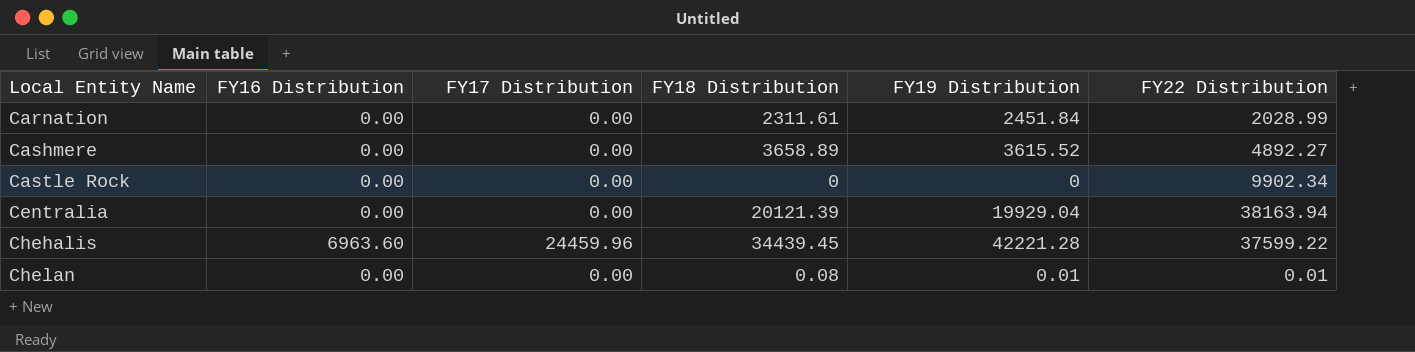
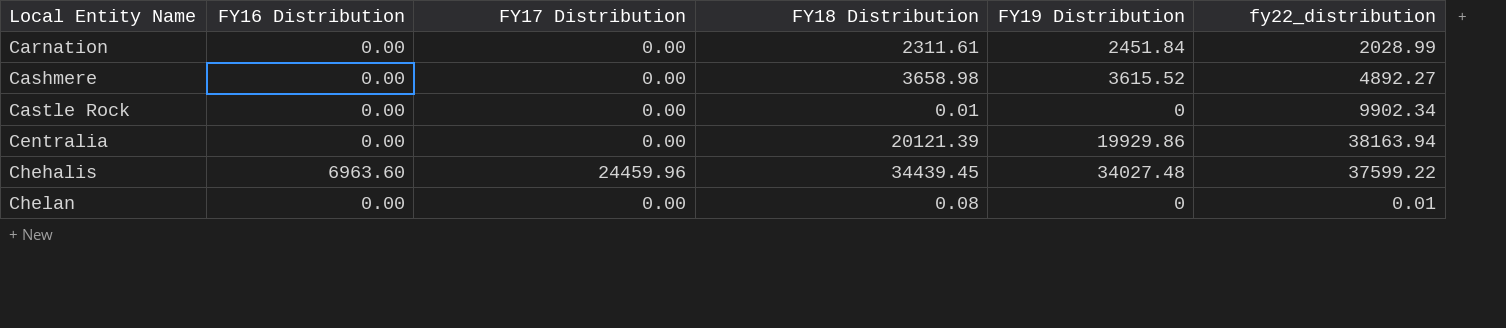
column name: FY22 Distribution -> fy22_distribution
Cashmere | FY18 Distribution: 3658.89 -> 3658.98
Castle Rock | FY18 Distribution: 0 -> 0.01
Centralia | FY19 Distribution: 19929.04 -> 19929.86
Chehalis | FY19 Distribution: 42221.28 -> 34027.48
Chelan | FY19 Distribution: 0.01 -> 0

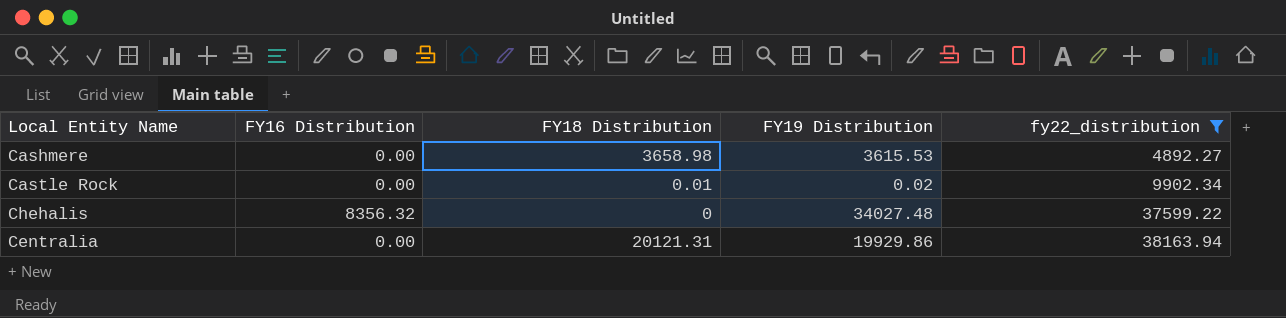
filter: none -> fy22_distribution >= 4892.27
row order: Local Entity Name ascending -> fy22_distribution ascending
column FY17 Distribution | position: 3 -> none
Cashmere | FY19 Distribution: 3615.52 -> 3615.53
Castle Rock | FY19 Distribution: 0 -> 0.02
Chehalis | FY16 Distribution: 6963.60 -> 8356.32
Chehalis | FY18 Distribution: 34439.45 -> 0
Centralia | FY18 Distribution: 20121.39 -> 20121.31

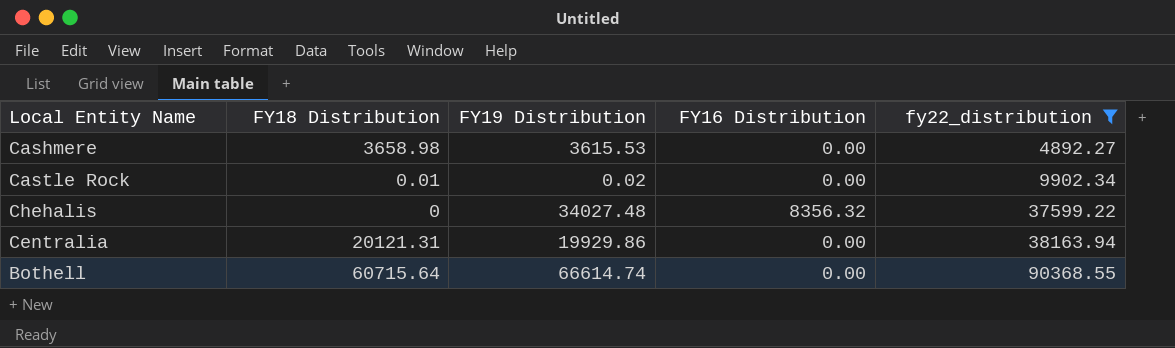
column FY16 Distribution | position: 2 -> 4
row Bothell: none -> 60715.64 | 66614.74 | 0.00 | 90368.55

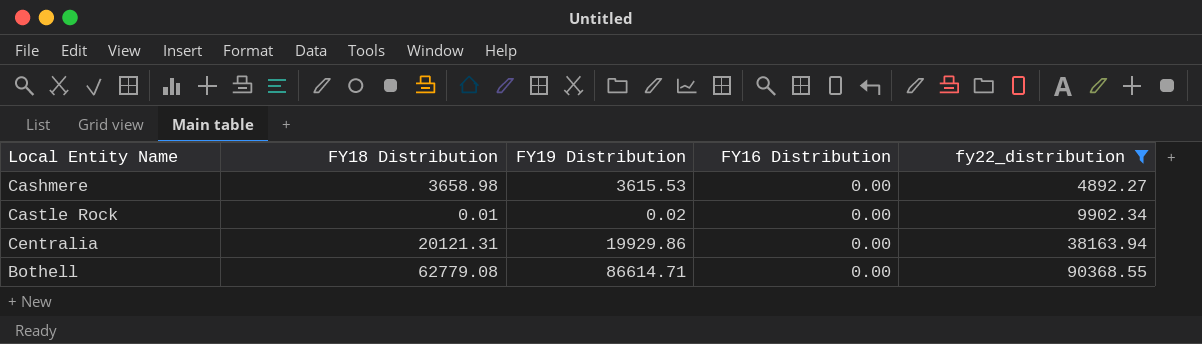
row Chehalis: 0 | 34027.48 | 8356.32 | 37599.22 -> none
Bothell | FY18 Distribution: 60715.64 -> 62779.08
Bothell | FY19 Distribution: 66614.74 -> 86614.71

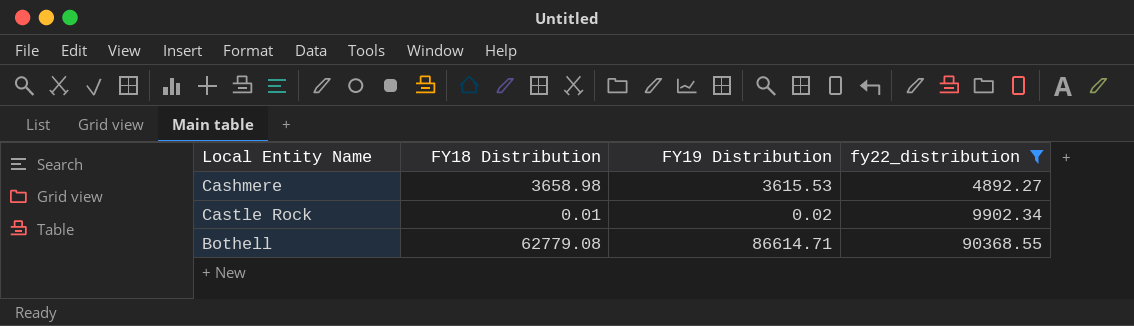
column FY16 Distribution | position: 4 -> none
row Centralia: 20121.31 | 19929.86 | 0.00 | 38163.94 -> none

